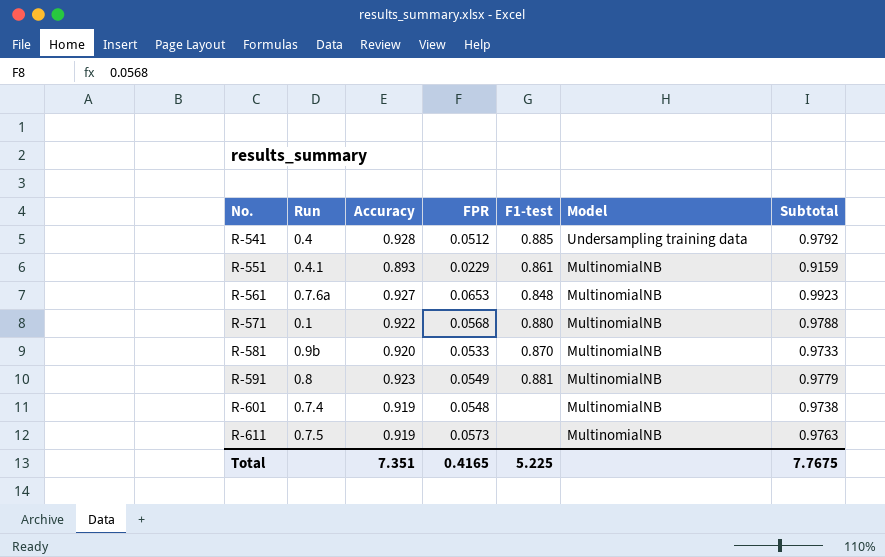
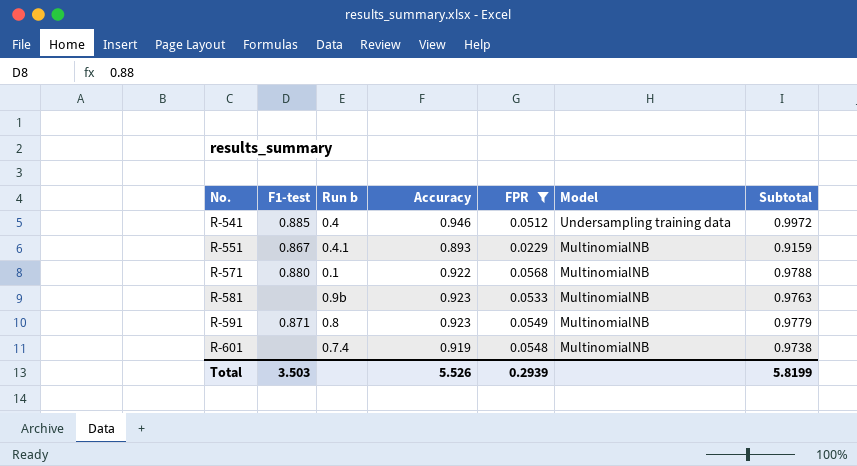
filter: none -> FPR <= 0.0568
column F1-test | position: 5 -> 2
column name: Run -> Run b
R-541 | Accuracy: 0.928 -> 0.946
R-541 | Subtotal: 0.9792 -> 0.9972
R-551 | F1-test: 0.861 -> 0.867
R-581 | F1-test: 0.870 -> none
R-581 | Accuracy: 0.920 -> 0.923
R-581 | Subtotal: 0.9733 -> 0.9763
R-591 | F1-test: 0.881 -> 0.871
Total | F1-test: 5.225 -> 3.503
Total | Accuracy: 7.351 -> 5.526
Total | FPR: 0.4165 -> 0.2939
Total | Subtotal: 7.7675 -> 5.8199

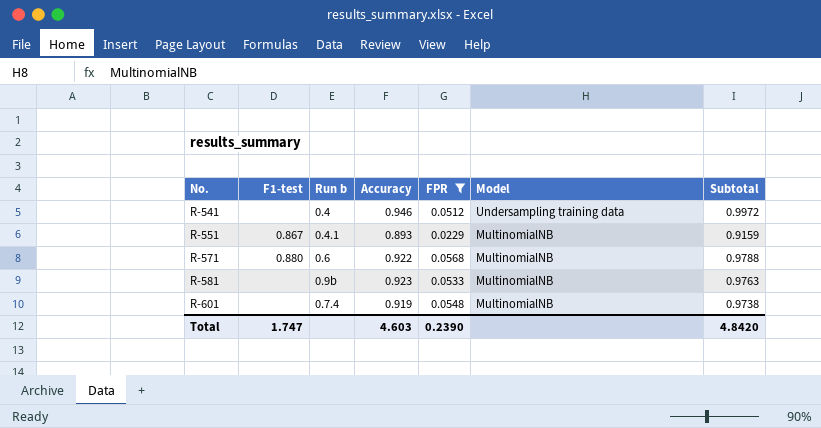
row R-591: 0.871 | 0.8 | 0.923 | 0.0549 | MultinomialNB | 0.9779 -> none
R-541 | F1-test: 0.885 -> none
R-571 | Run b: 0.1 -> 0.6
Total | F1-test: 3.503 -> 1.747
Total | Accuracy: 5.526 -> 4.603
Total | FPR: 0.2939 -> 0.2390
Total | Subtotal: 5.8199 -> 4.8420

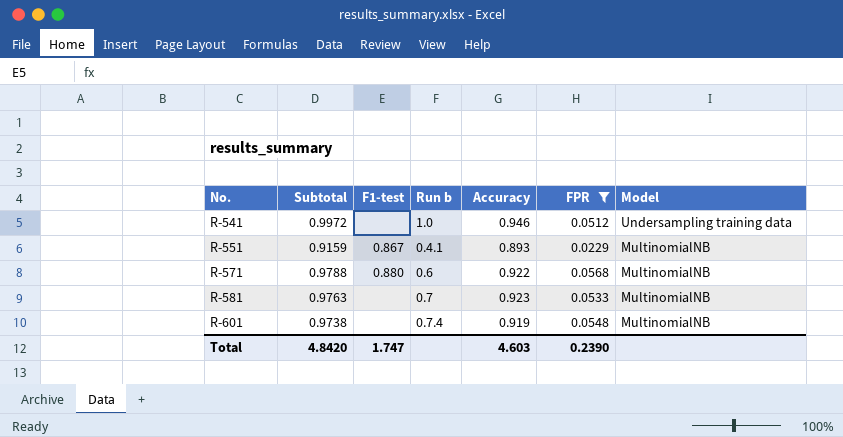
column Subtotal | position: 7 -> 2
R-541 | Run b: 0.4 -> 1.0
R-581 | Run b: 0.9b -> 0.7

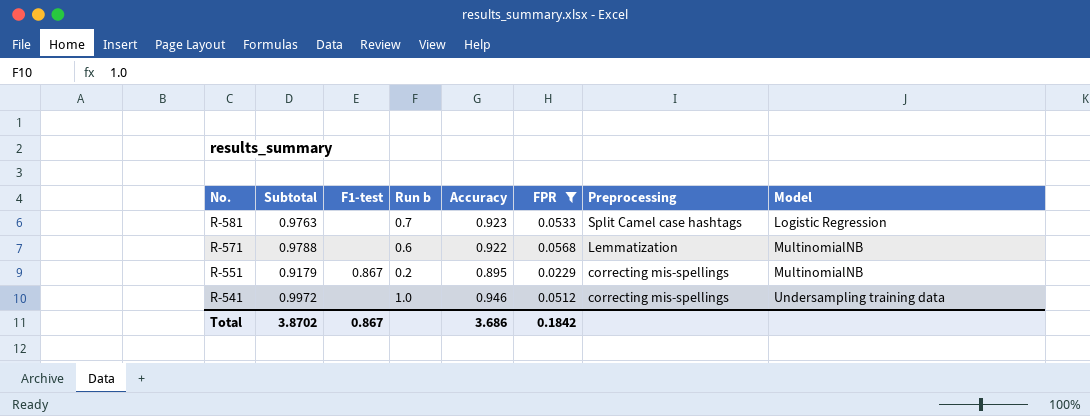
row order: No. ascending -> No. descending
column Preprocessing | position: none -> 7
row R-601: 0.9738 | none | 0.7.4 | 0.919 | 0.0548 | MultinomialNB -> none
R-581 | Model: MultinomialNB -> Logistic Regression
R-571 | F1-test: 0.880 -> none
R-551 | Subtotal: 0.9159 -> 0.9179
R-551 | Run b: 0.4.1 -> 0.2
R-551 | Accuracy: 0.893 -> 0.895
Total | Subtotal: 4.8420 -> 3.8702
Total | F1-test: 1.747 -> 0.867
Total | Accuracy: 4.603 -> 3.686
Total | FPR: 0.2390 -> 0.1842

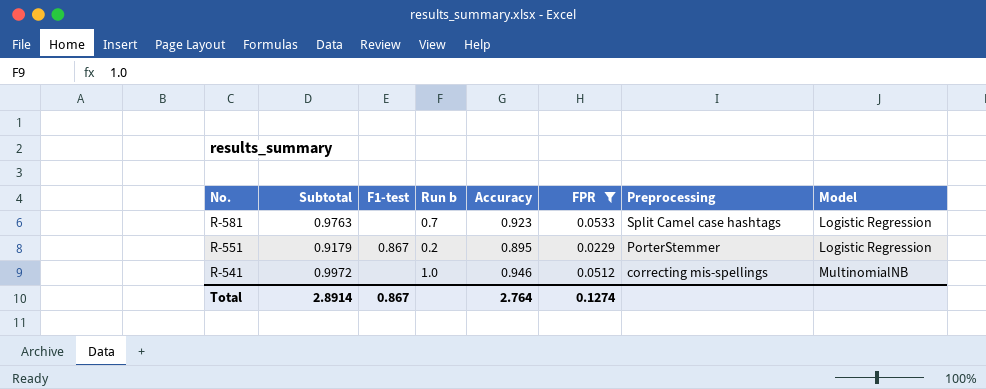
row R-571: 0.9788 | none | 0.6 | 0.922 | 0.0568 | Lemmatization | MultinomialNB -> none
R-551 | Preprocessing: correcting mis-spellings -> PorterStemmer
R-551 | Model: MultinomialNB -> Logistic Regression
R-541 | Model: Undersampling training data -> MultinomialNB
Total | Subtotal: 3.8702 -> 2.8914
Total | Accuracy: 3.686 -> 2.764
Total | FPR: 0.1842 -> 0.1274

